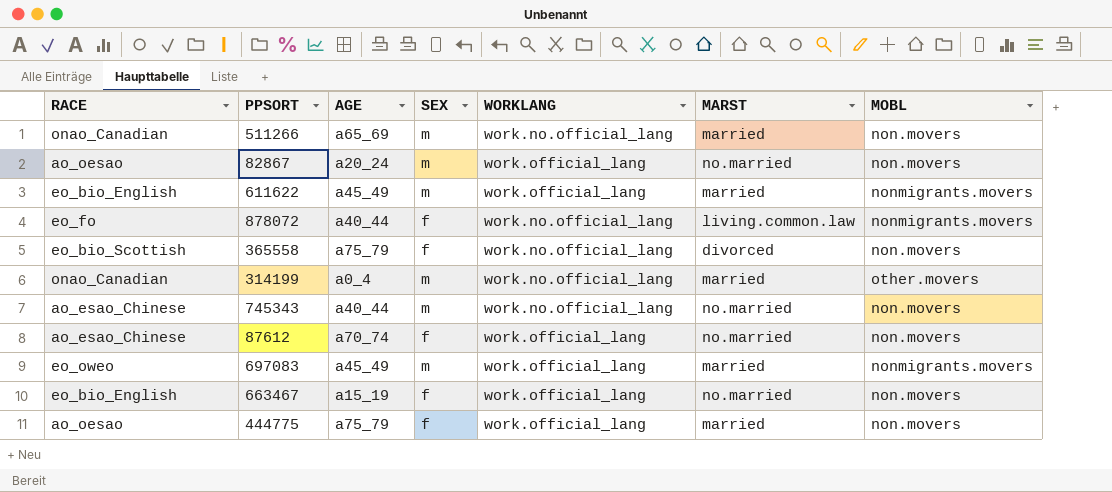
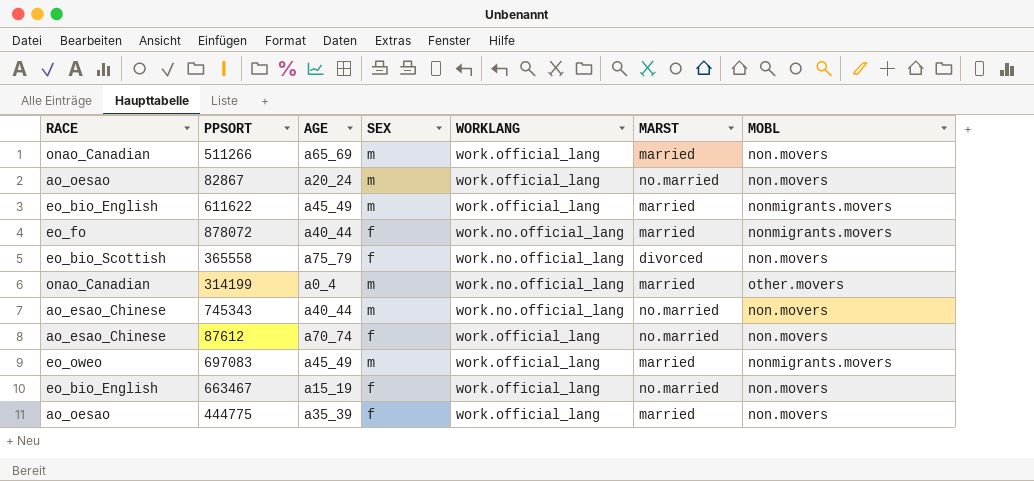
511266 | WORKLANG: work.no.official_lang -> work.official_lang
878072 | MARST: living.common.law -> married
444775 | AGE: a75_79 -> a35_39

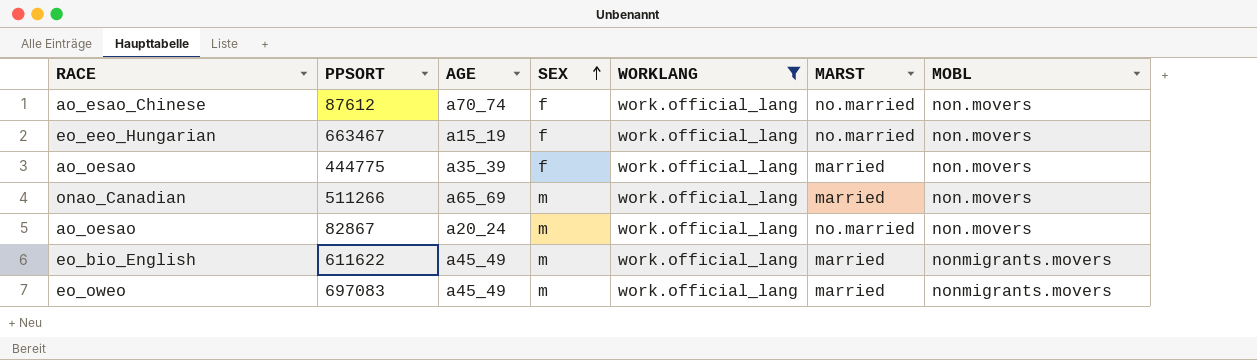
filter: none -> WORKLANG = work.official_lang
row order: none -> SEX ascending
663467 | RACE: eo_bio_English -> eo_eeo_Hungarian

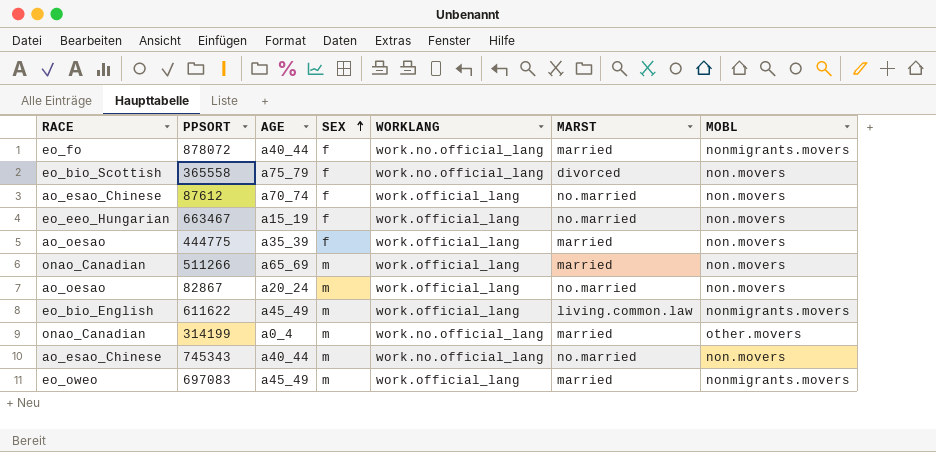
filter: WORKLANG = work.official_lang -> none
611622 | MARST: married -> living.common.law

